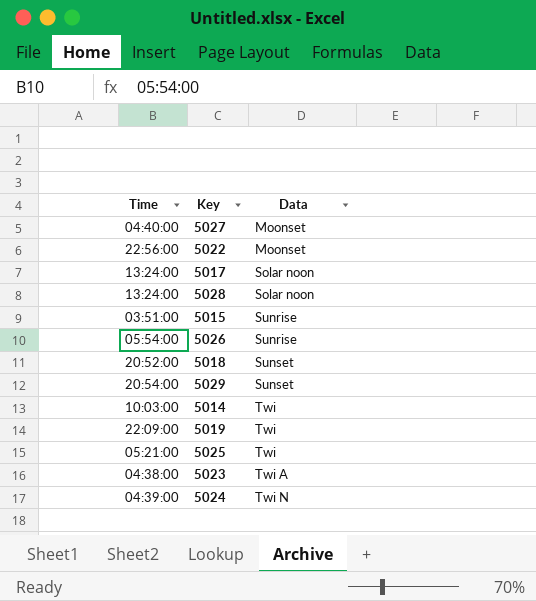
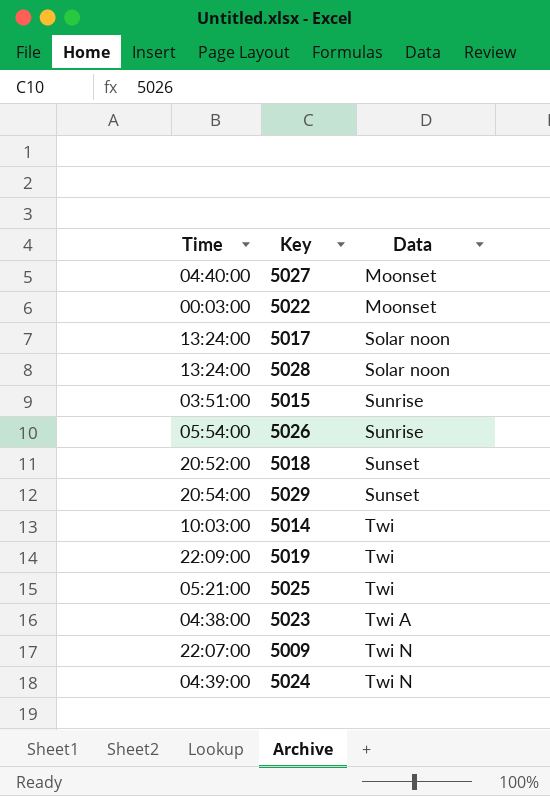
5022 | Time: 22:56:00 -> 00:03:00
row 5009: none -> 22:07:00 | Twi N

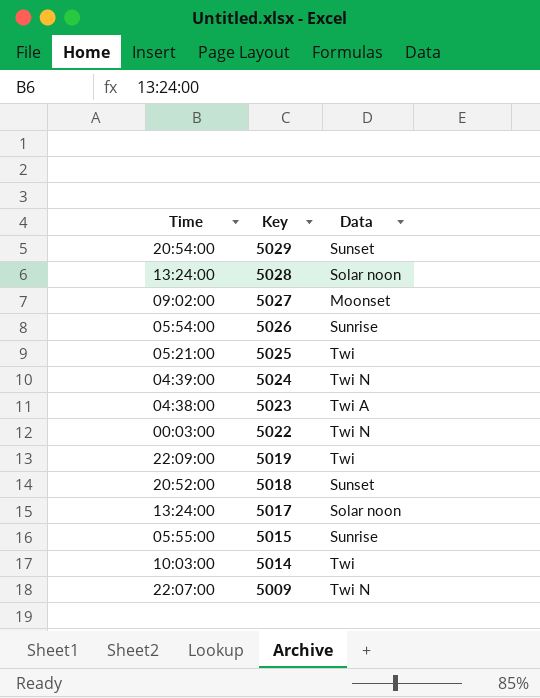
row order: Data ascending -> Key descending
5027 | Time: 04:40:00 -> 09:02:00
5022 | Data: Moonset -> Twi N
5015 | Time: 03:51:00 -> 05:55:00

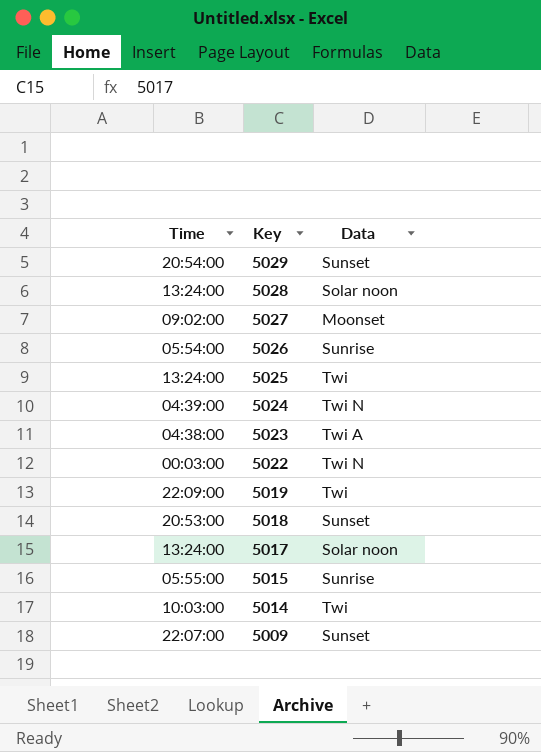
5025 | Time: 05:21:00 -> 13:24:00
5018 | Time: 20:52:00 -> 20:53:00
5009 | Data: Twi N -> Sunset

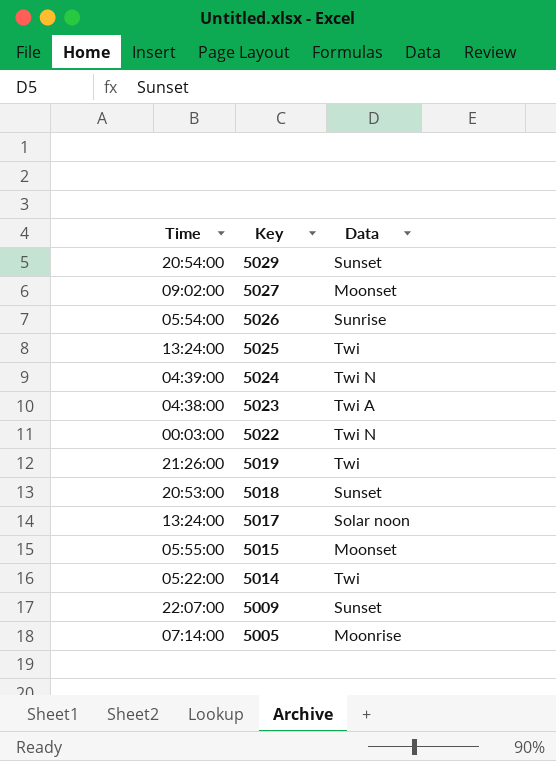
row 5028: 13:24:00 | Solar noon -> none
5019 | Time: 22:09:00 -> 21:26:00
5015 | Data: Sunrise -> Moonset
5014 | Time: 10:03:00 -> 05:22:00
row 5005: none -> 07:14:00 | Moonrise

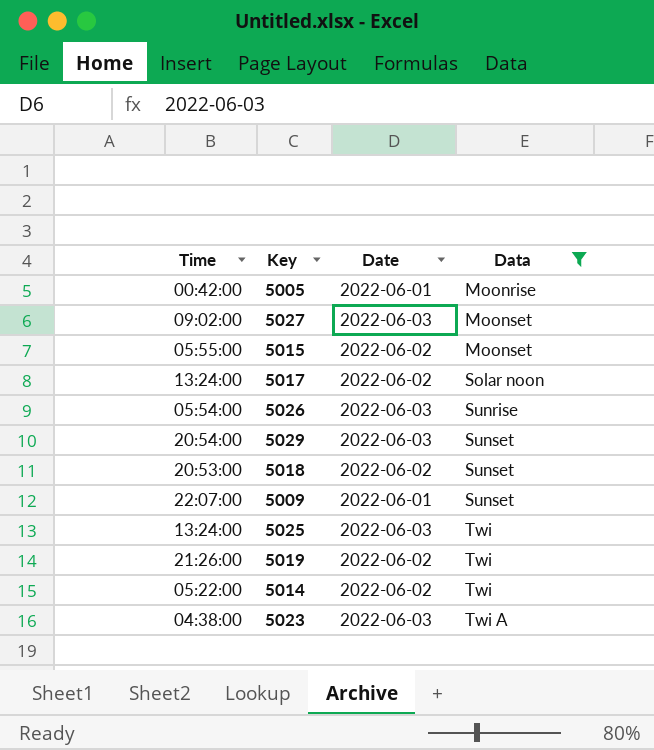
filter: none -> Data != Twi N
row order: Key descending -> Data ascending
column Date | position: none -> 3
5005 | Time: 07:14:00 -> 00:42:00

